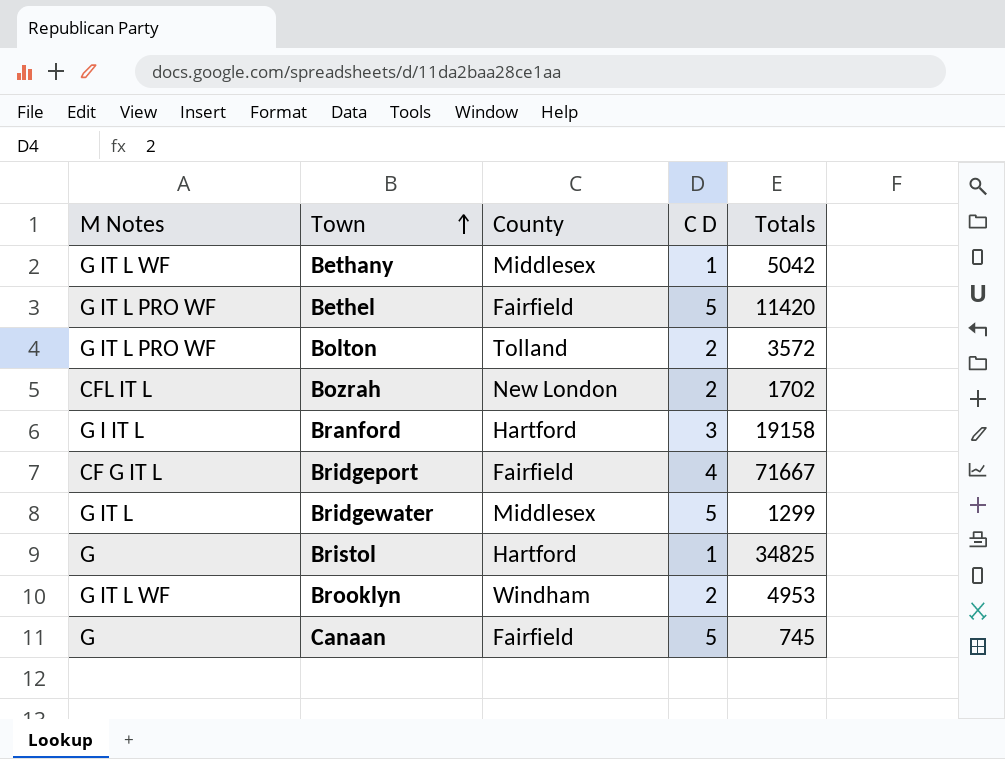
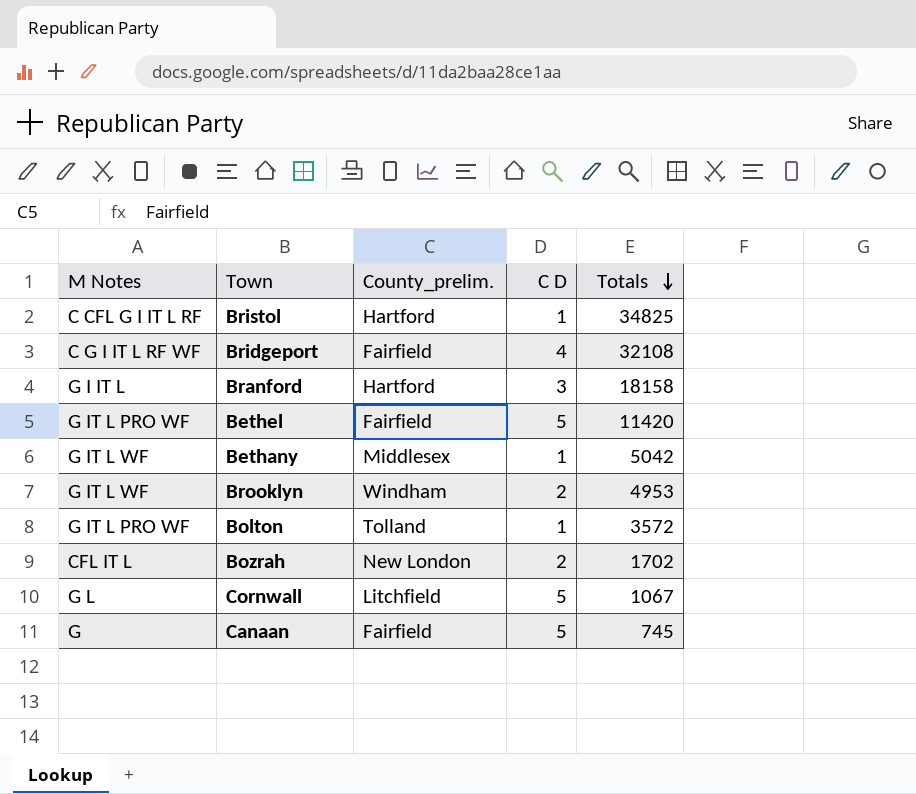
row order: Town ascending -> Totals descending
column name: County -> County_prelim.
row Bridgewater: G IT L | Middlesex | 5 | 1299 -> none
Bristol | M Notes: G -> C CFL G I IT L RF
Bridgeport | M Notes: CF G IT L -> C G I IT L RF WF
Bridgeport | Totals: 71667 -> 32108
Branford | Totals: 19158 -> 18158
Bolton | C D: 2 -> 1
row Cornwall: none -> G L | Litchfield | 5 | 1067

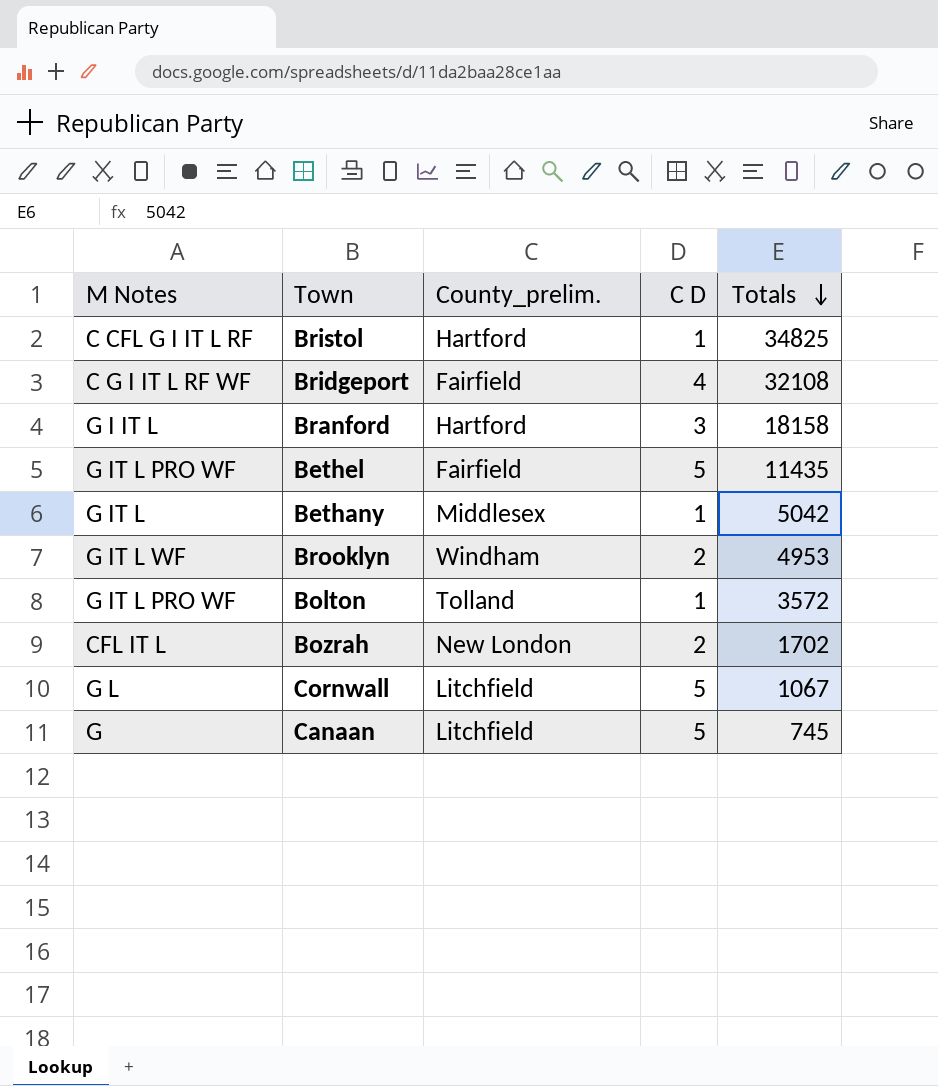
Bethel | Totals: 11420 -> 11435
Bethany | M Notes: G IT L WF -> G IT L
Canaan | County_prelim.: Fairfield -> Litchfield

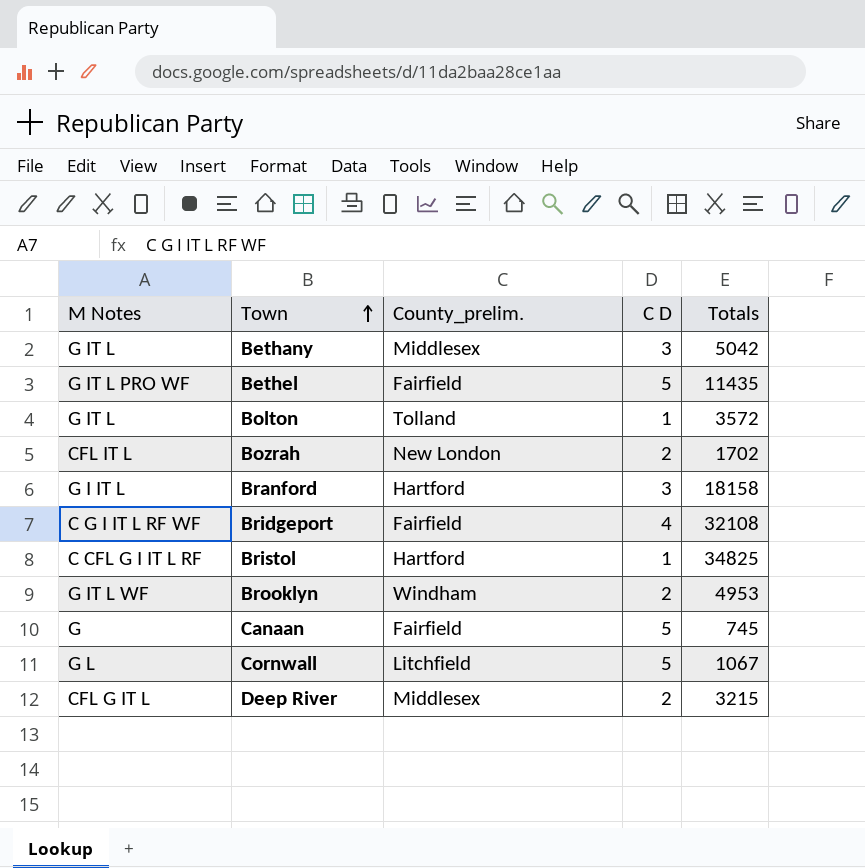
row order: Totals descending -> Town ascending
Bethany | C D: 1 -> 3
Bolton | M Notes: G IT L PRO WF -> G IT L
Canaan | County_prelim.: Litchfield -> Fairfield
row Deep River: none -> CFL G IT L | Middlesex | 2 | 3215

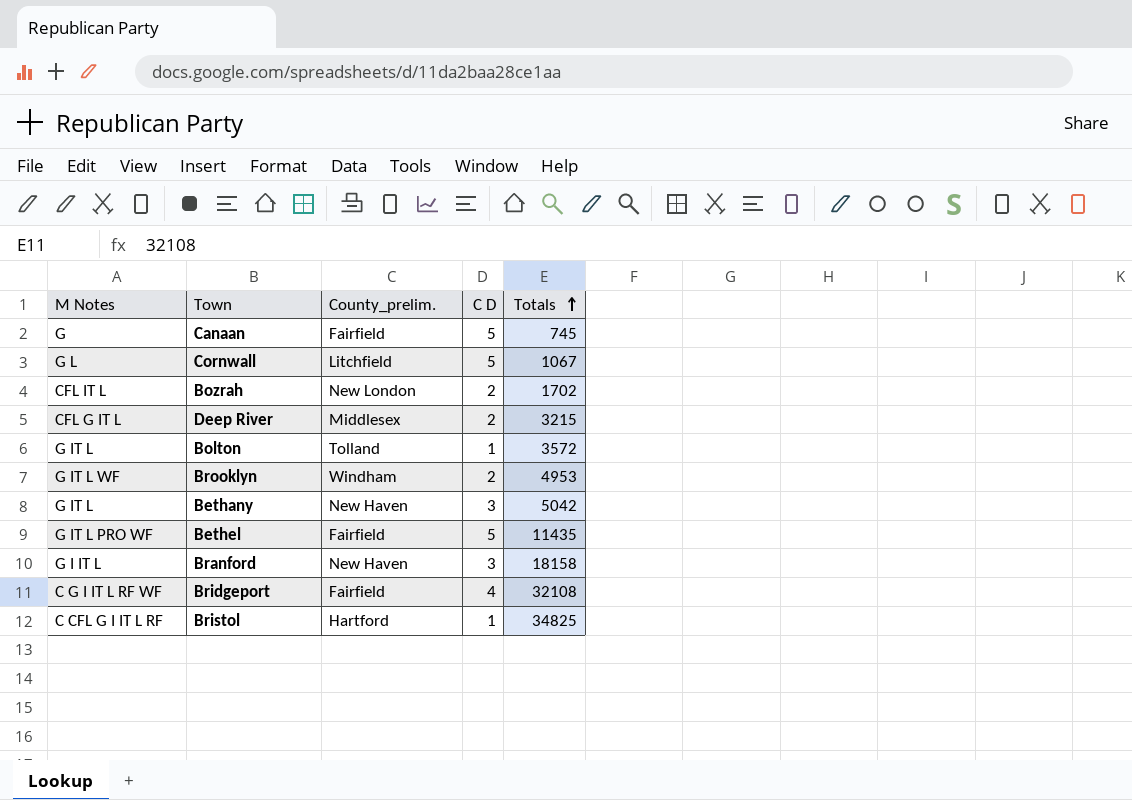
row order: Town ascending -> Totals ascending
Bethany | County_prelim.: Middlesex -> New Haven
Branford | County_prelim.: Hartford -> New Haven

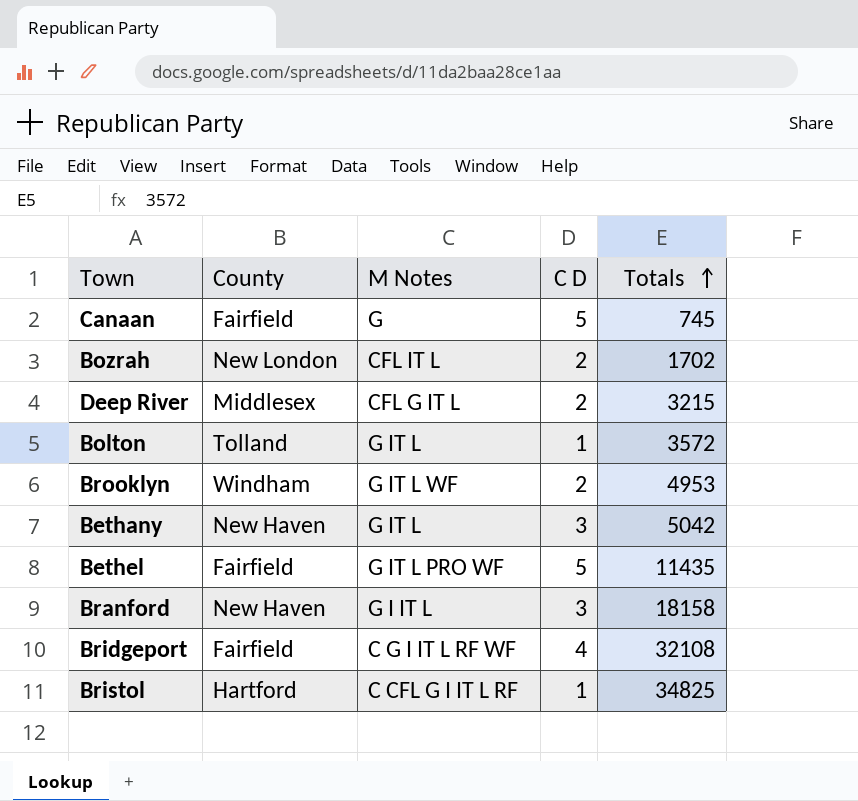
column name: County_prelim. -> County
column M Notes | position: 1 -> 3
row Cornwall: G L | Litchfield | 5 | 1067 -> none

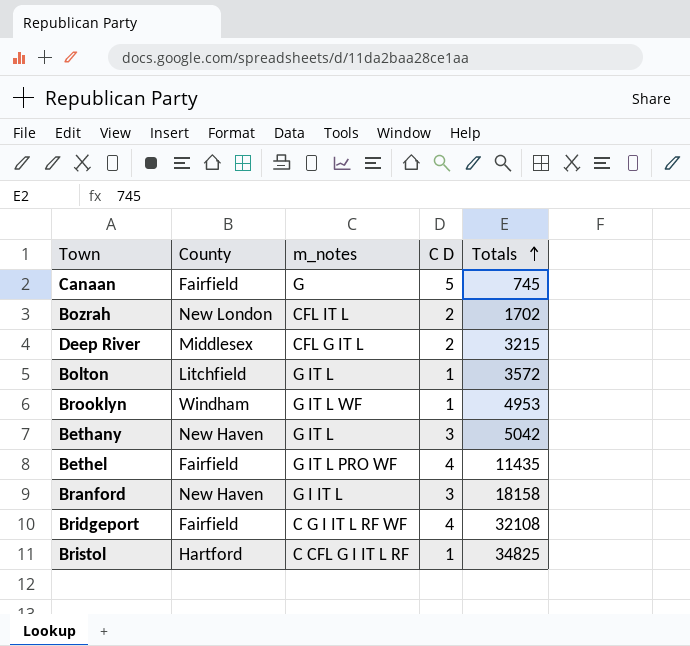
column name: M Notes -> m_notes
Bolton | County: Tolland -> Litchfield
Brooklyn | C D: 2 -> 1
Bethel | C D: 5 -> 4

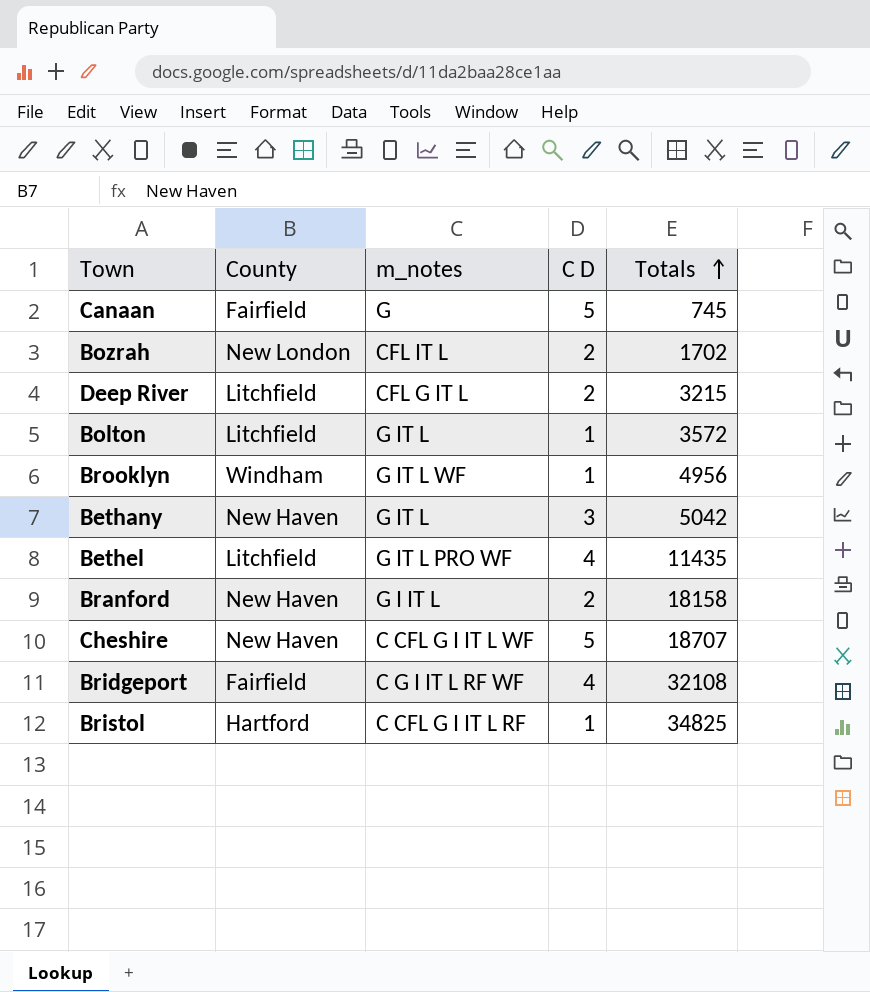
Deep River | County: Middlesex -> Litchfield
Brooklyn | Totals: 4953 -> 4956
Bethel | County: Fairfield -> Litchfield
Branford | C D: 3 -> 2
row Cheshire: none -> New Haven | C CFL G I IT L WF | 5 | 18707

